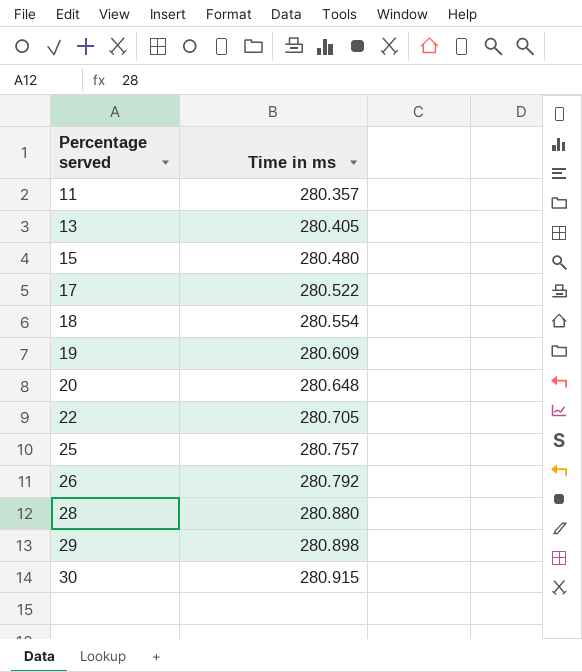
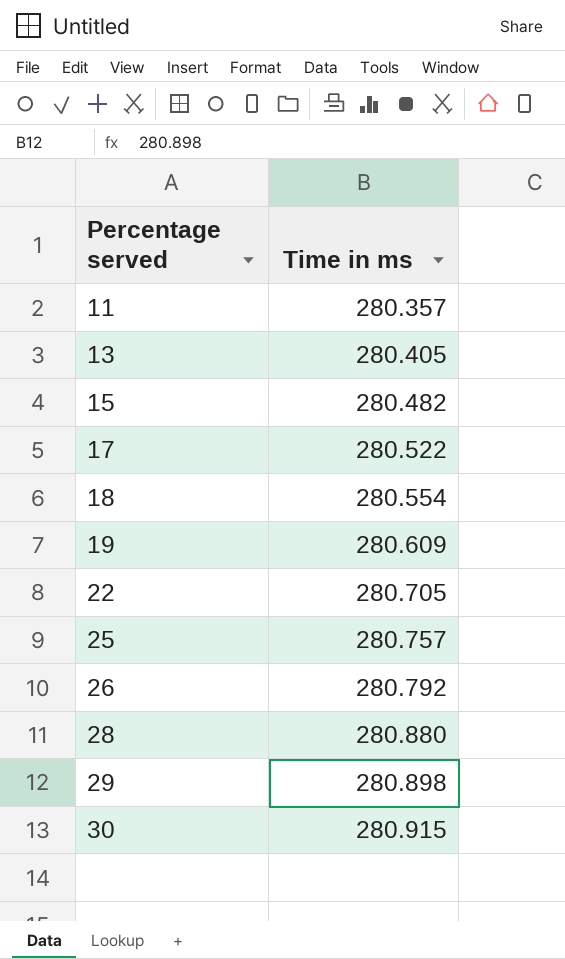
row 20: 280.648 -> none
15 | Time in ms: 280.480 -> 280.482

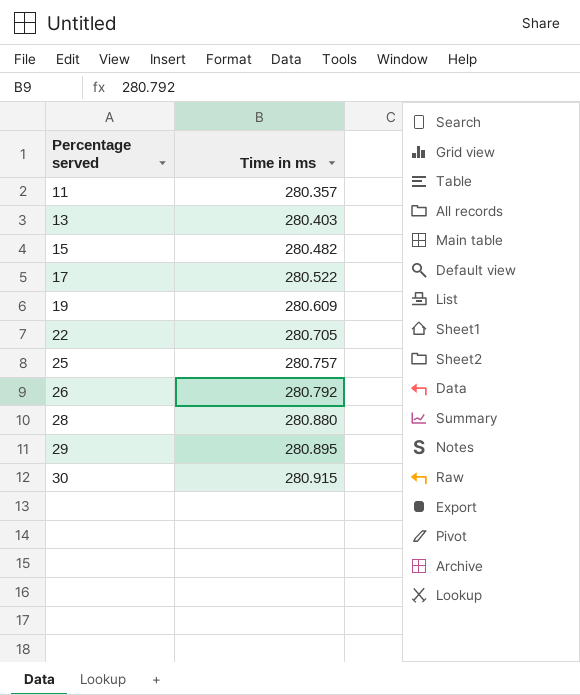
row 18: 280.554 -> none
13 | Time in ms: 280.405 -> 280.403
29 | Time in ms: 280.898 -> 280.895

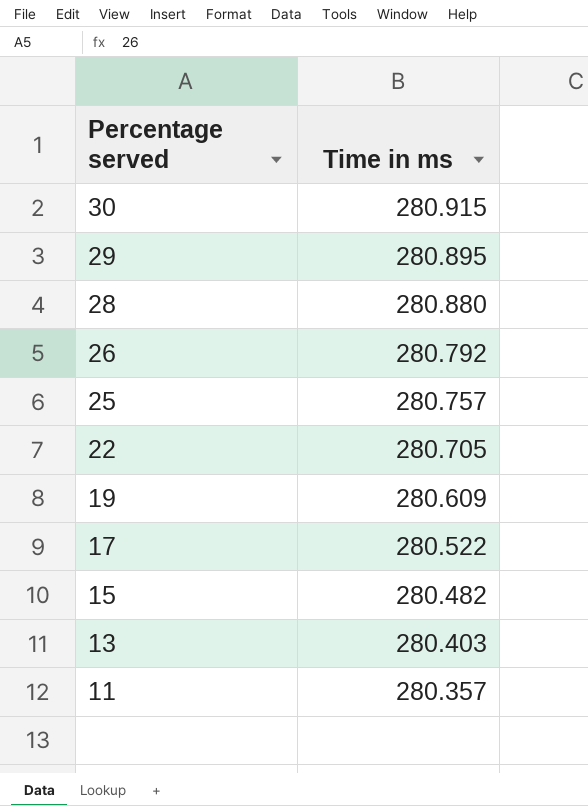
row order: Percentage served ascending -> Percentage served descending

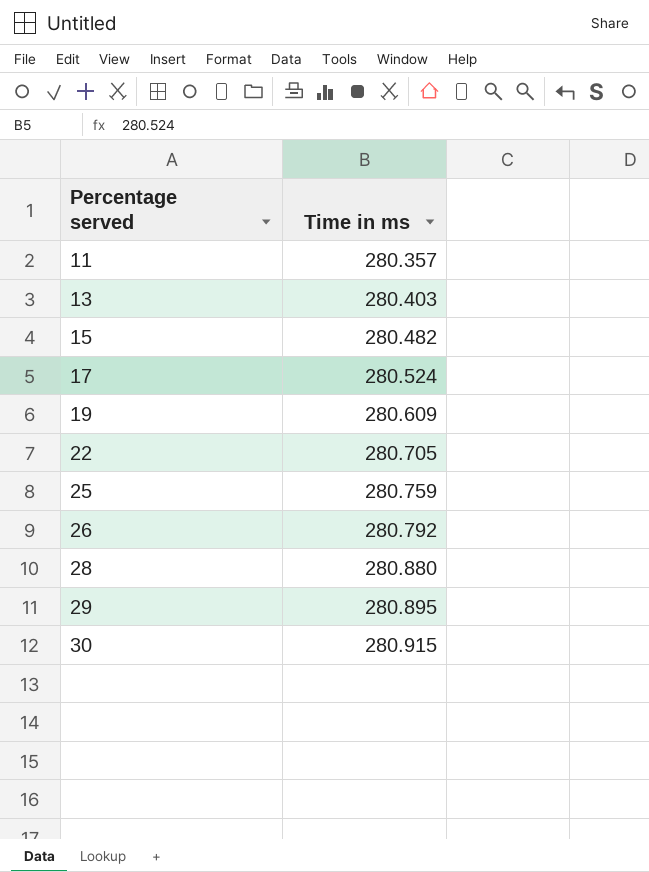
row order: Percentage served descending -> Percentage served ascending
17 | Time in ms: 280.522 -> 280.524
25 | Time in ms: 280.757 -> 280.759

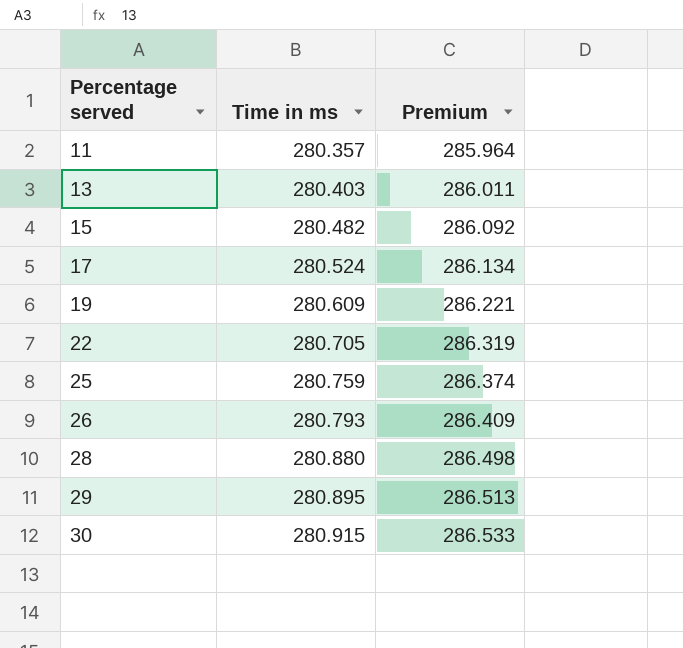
column Premium | formula: none -> [Time in ms] * 1.02
26 | Time in ms: 280.792 -> 280.793

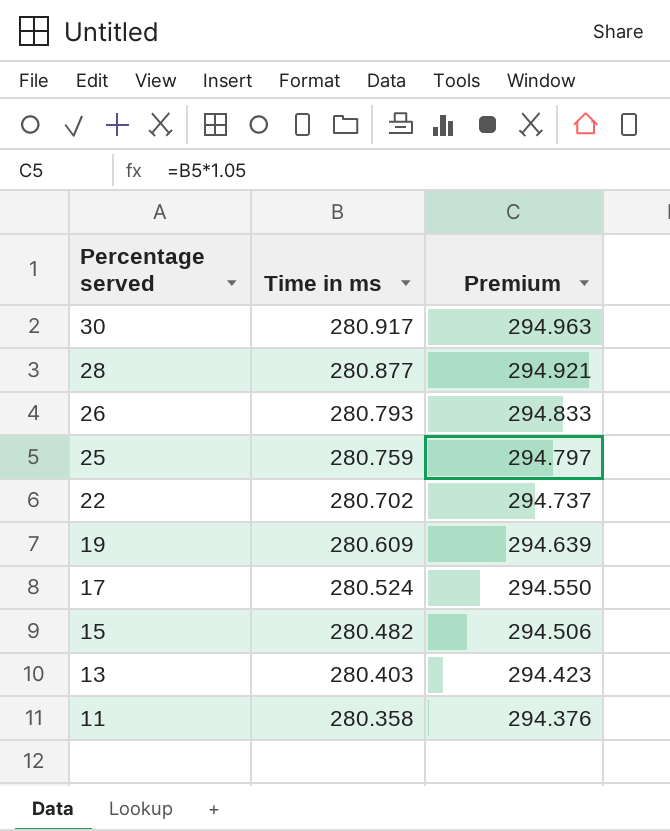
row order: Percentage served ascending -> Percentage served descending
column Premium | formula: [Time in ms] * 1.02 -> [Time in ms] * 1.05
row 29: 280.895 | 286.513 -> none
30 | Time in ms: 280.915 -> 280.917
28 | Time in ms: 280.880 -> 280.877
22 | Time in ms: 280.705 -> 280.702
11 | Time in ms: 280.357 -> 280.358

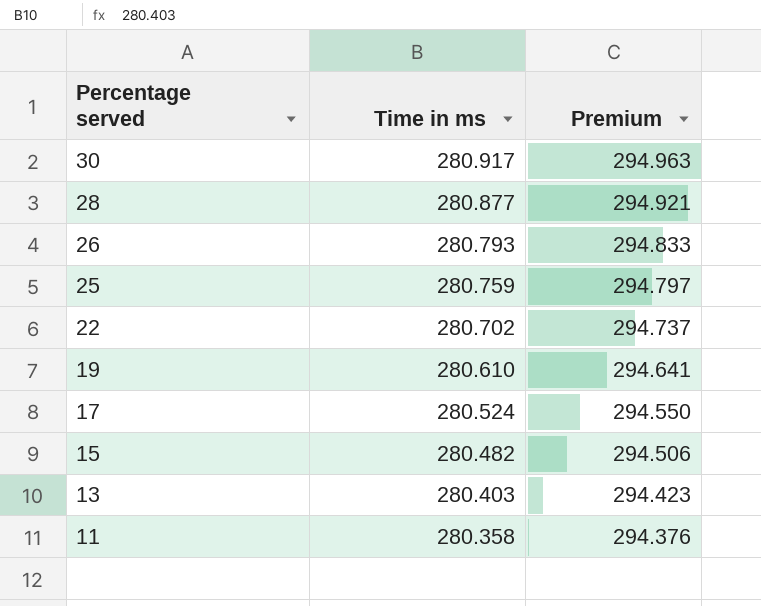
19 | Time in ms: 280.609 -> 280.610
19 | Premium: 294.639 -> 294.641

